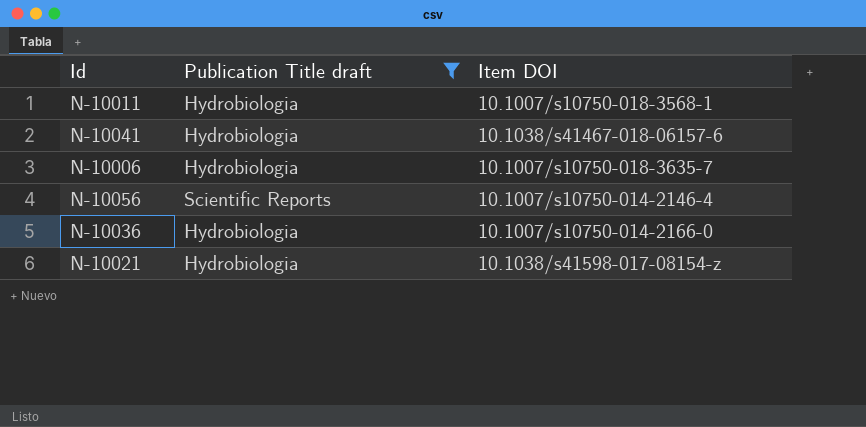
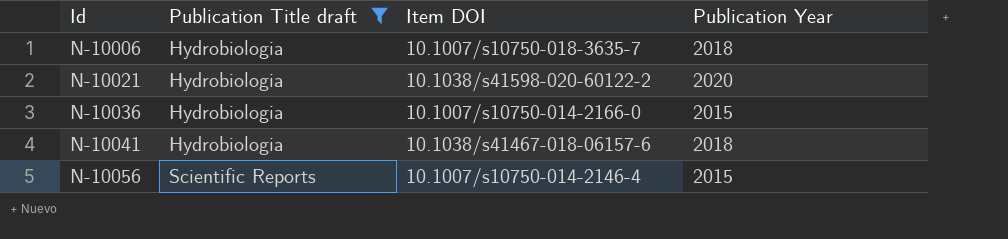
row order: none -> Id ascending
column Publication Year | position: none -> 4
row N-10011: Hydrobiologia | 10.1007/s10750-018-3568-1 -> none
N-10021 | Item DOI: 10.1038/s41598-017-08154-z -> 10.1038/s41598-020-60122-2

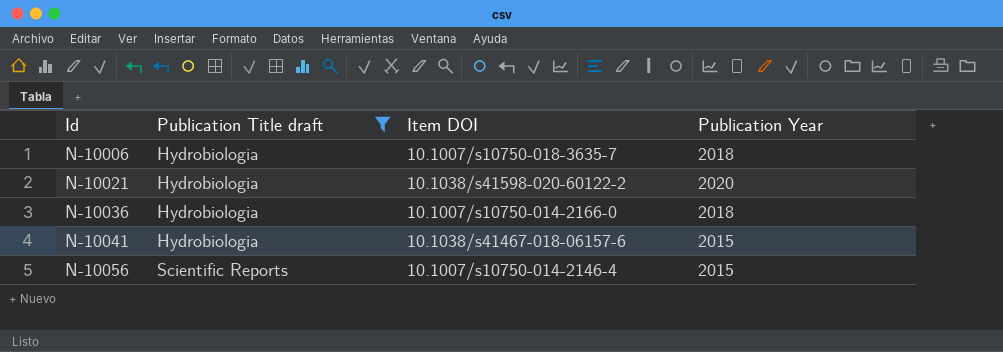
N-10036 | Publication Year: 2015 -> 2018
N-10041 | Publication Year: 2018 -> 2015

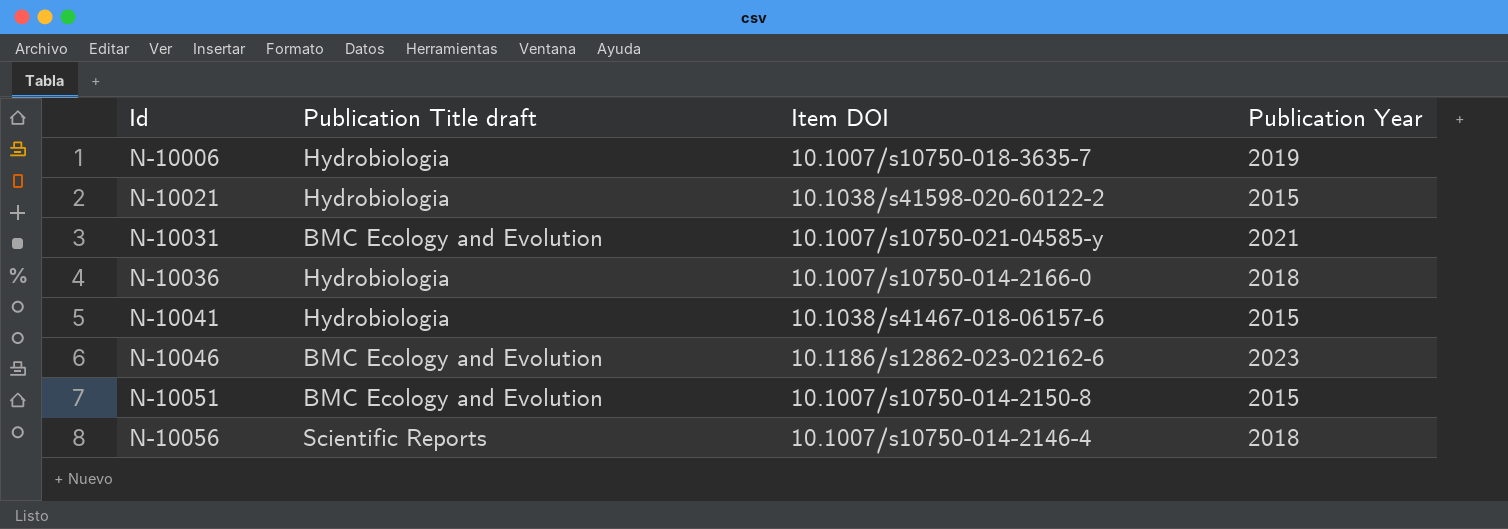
filter: Publication Title draft != BMC Ecology and Evolution -> none
N-10006 | Publication Year: 2018 -> 2019
N-10021 | Publication Year: 2020 -> 2015
N-10056 | Publication Year: 2015 -> 2018

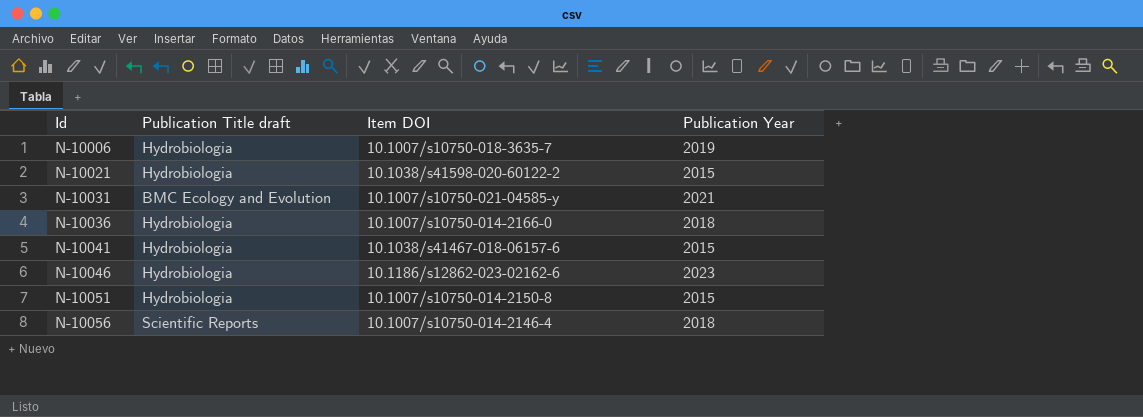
N-10046 | Publication Title draft: BMC Ecology and Evolution -> Hydrobiologia
N-10051 | Publication Title draft: BMC Ecology and Evolution -> Hydrobiologia

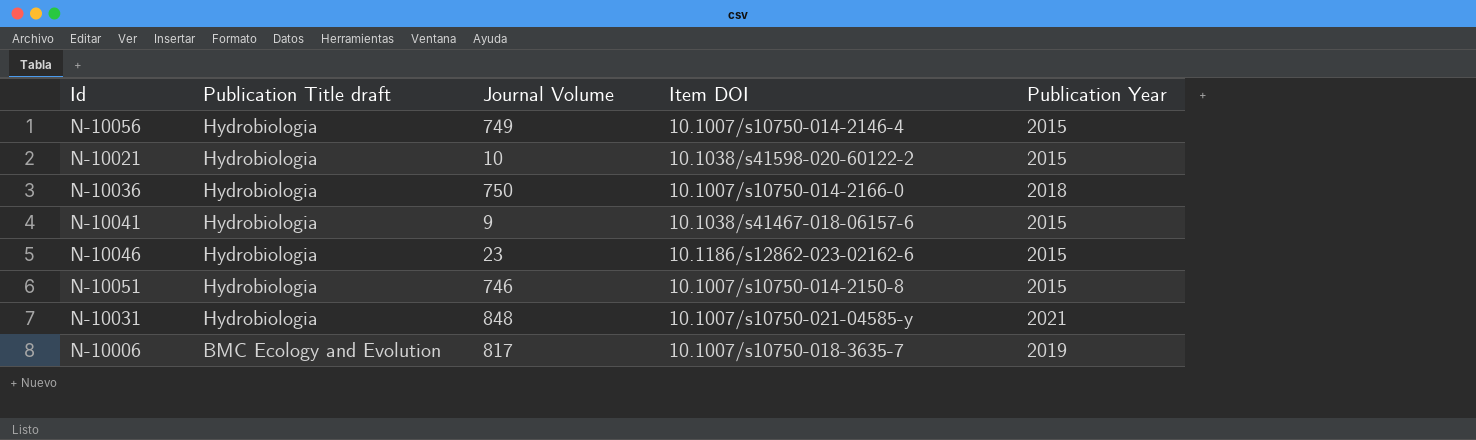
row order: Id ascending -> Publication Title draft descending
column Journal Volume | position: none -> 3
N-10056 | Publication Title draft: Scientific Reports -> Hydrobiologia
N-10056 | Publication Year: 2018 -> 2015
N-10046 | Publication Year: 2023 -> 2015
N-10031 | Publication Title draft: BMC Ecology and Evolution -> Hydrobiologia
N-10006 | Publication Title draft: Hydrobiologia -> BMC Ecology and Evolution

